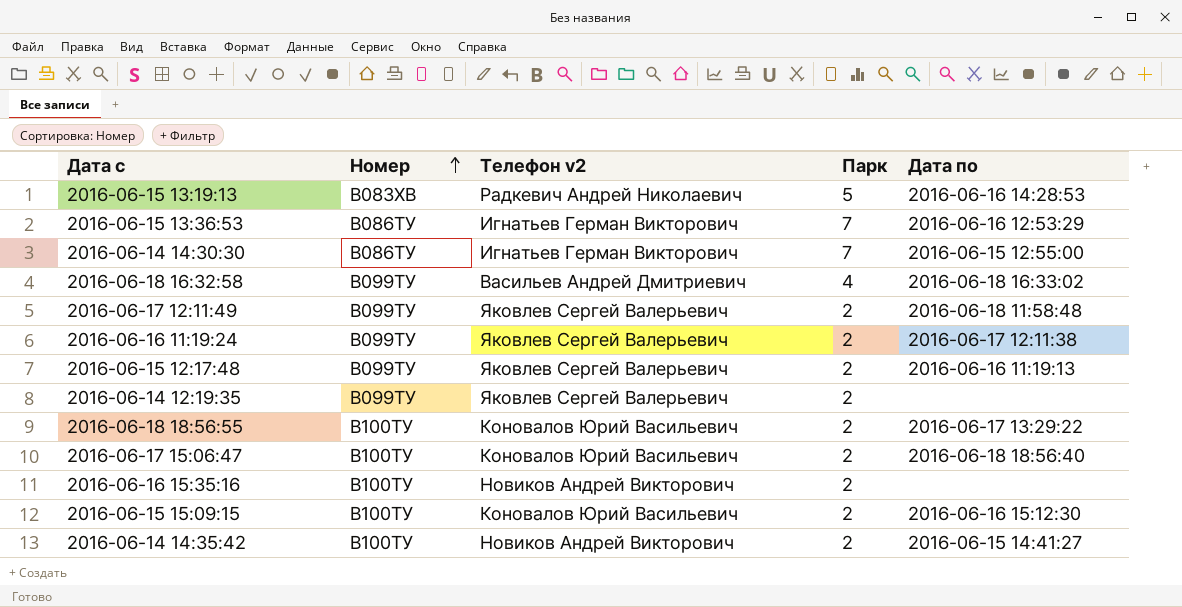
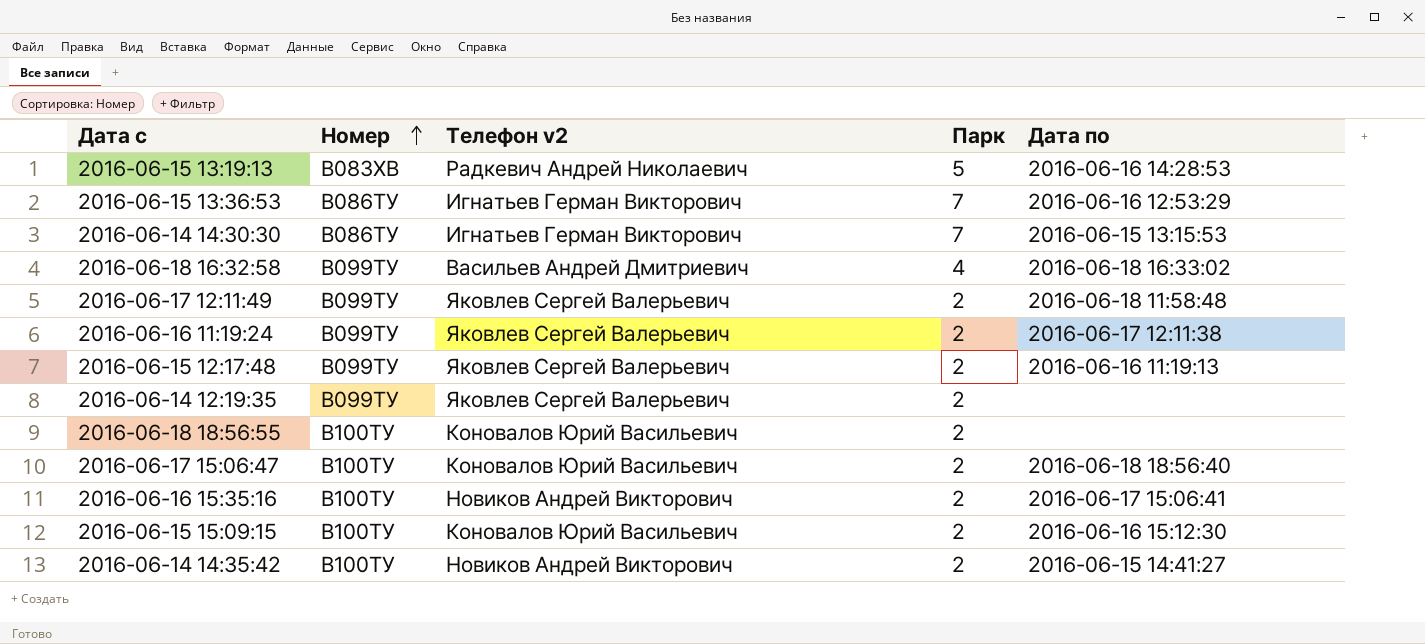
2016-06-14 14:30:30 | Дата по: 2016-06-15 12:55:00 -> 2016-06-15 13:15:53
2016-06-18 18:56:55 | Дата по: 2016-06-17 13:29:22 -> none
2016-06-16 15:35:16 | Дата по: none -> 2016-06-17 15:06:41

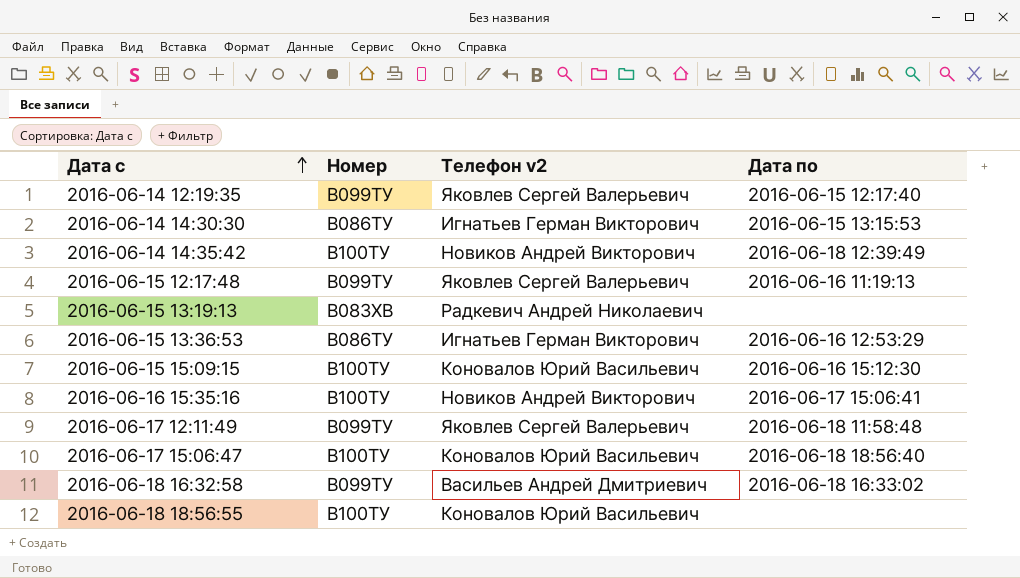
row order: Номер ascending -> Дата с ascending
column Парк | position: 4 -> none
row 2016-06-16 11:19:24: В099ТУ | Яковлев Сергей Валерьевич | 2 | 2016-06-17 12:11:38 -> none
2016-06-14 12:19:35 | Дата по: none -> 2016-06-15 12:17:40
2016-06-14 14:35:42 | Дата по: 2016-06-15 14:41:27 -> 2016-06-18 12:39:49
2016-06-15 13:19:13 | Дата по: 2016-06-16 14:28:53 -> none

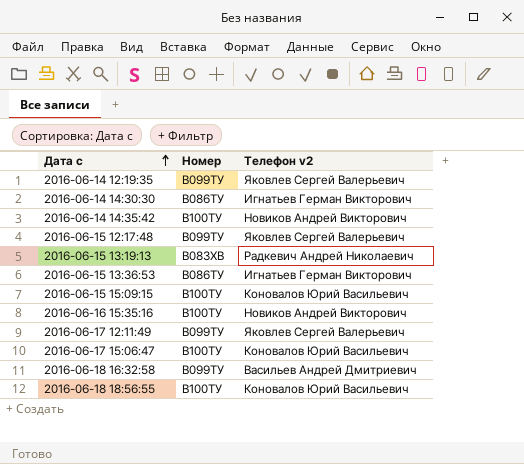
column Дата по | position: 4 -> none

